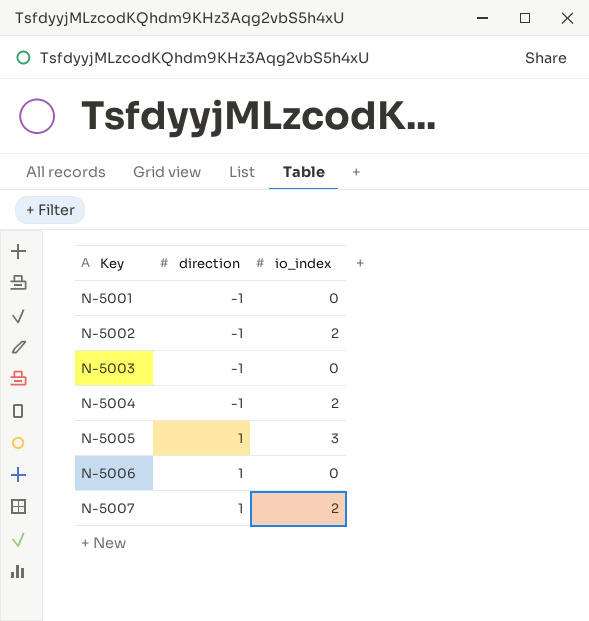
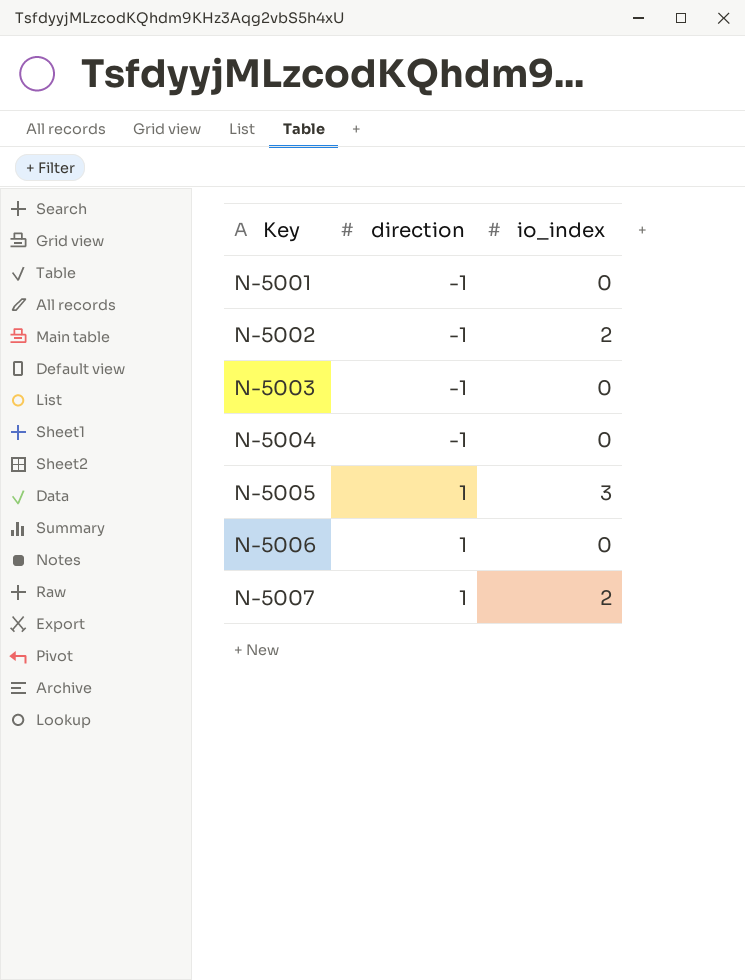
N-5004 | io_index: 2 -> 0

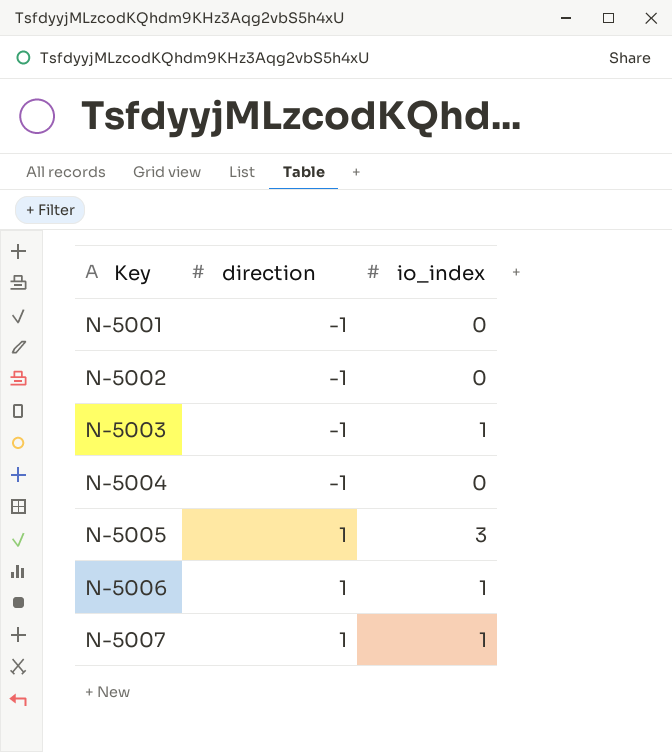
N-5002 | io_index: 2 -> 0
N-5003 | io_index: 0 -> 1
N-5006 | io_index: 0 -> 1
N-5007 | io_index: 2 -> 1

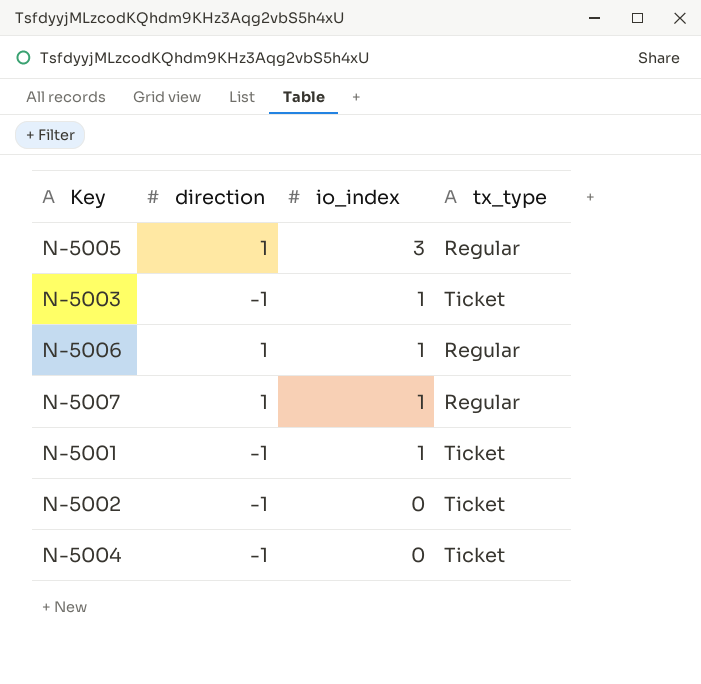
row order: Key ascending -> io_index descending
column tx_type | position: none -> 4
N-5001 | io_index: 0 -> 1

